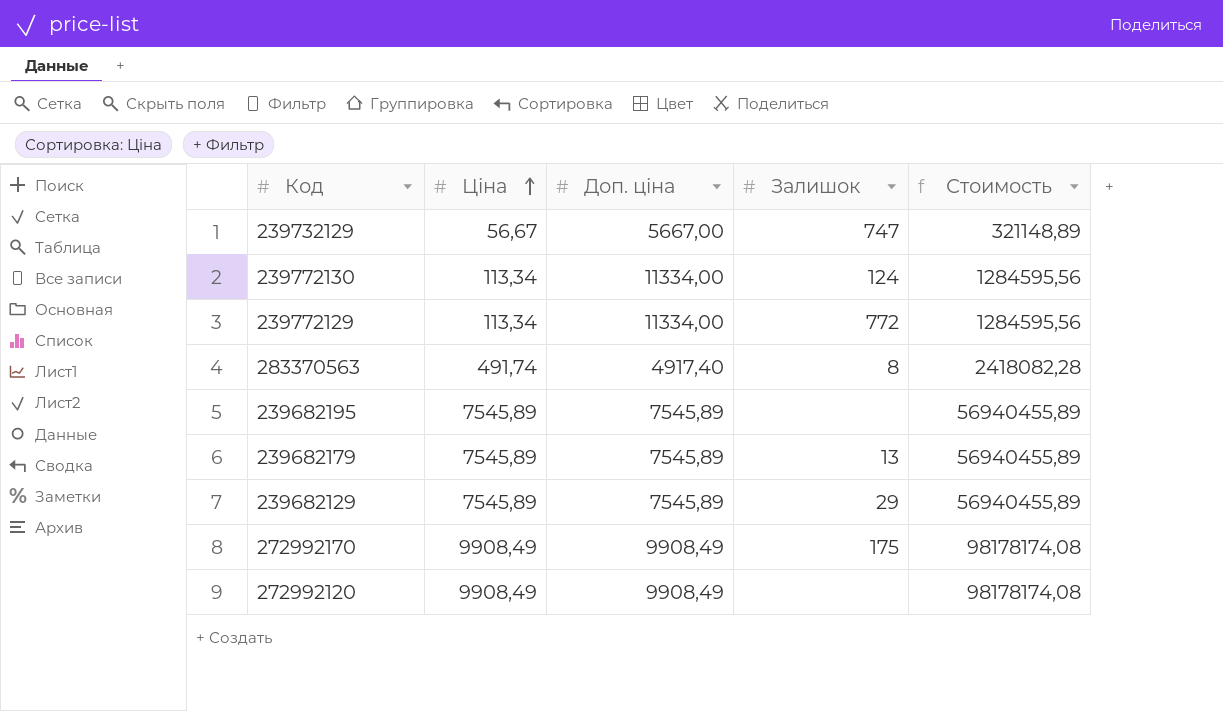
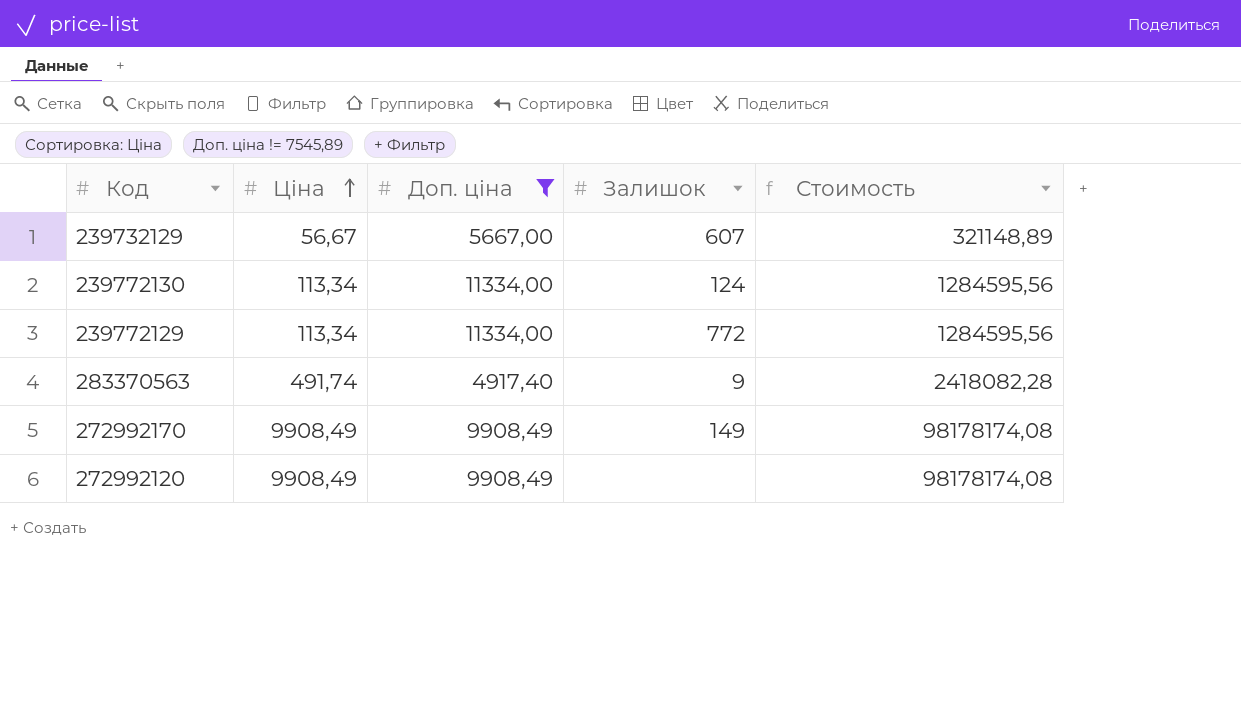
filter: none -> Доп. ціна != 7545,89
239732129 | Залишок: 747 -> 607
283370563 | Залишок: 8 -> 9
272992170 | Залишок: 175 -> 149

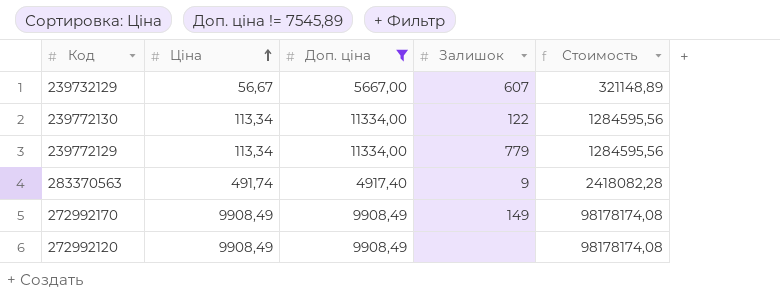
239772130 | Залишок: 124 -> 122
239772129 | Залишок: 772 -> 779

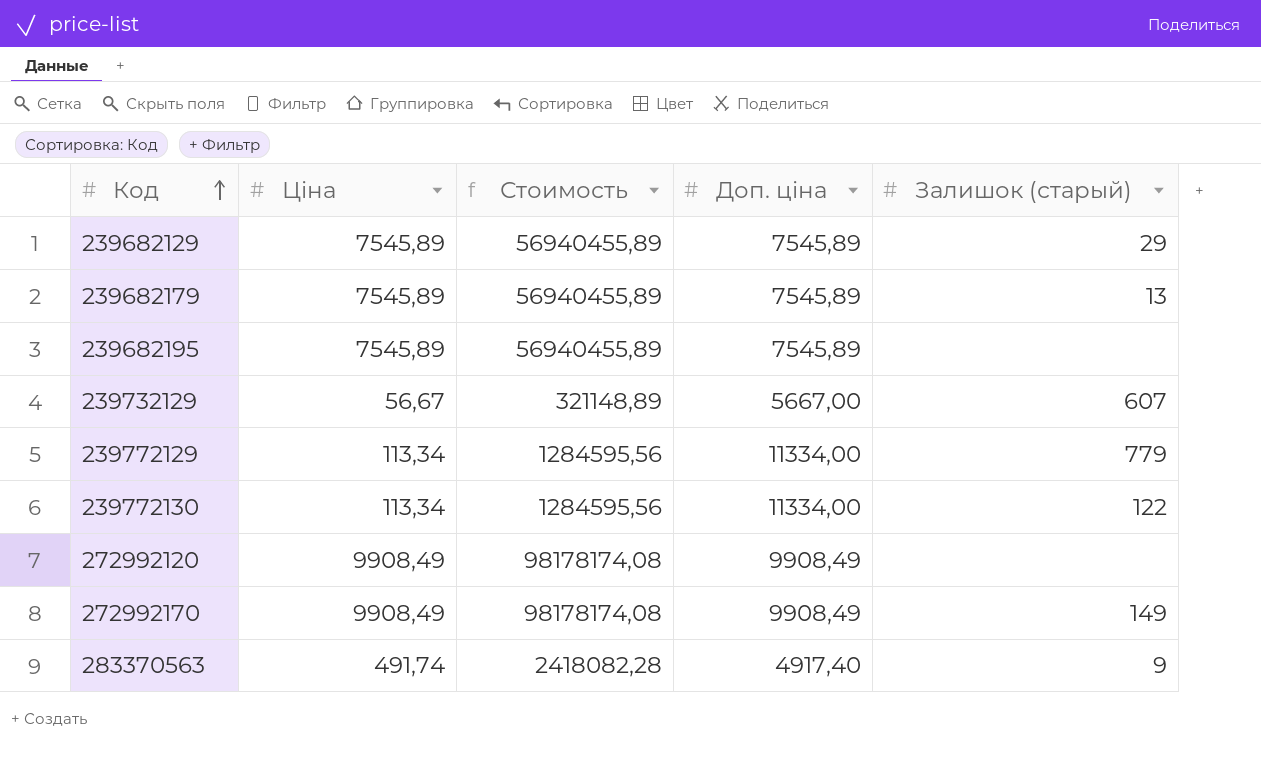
filter: Доп. ціна != 7545,89 -> none
row order: Ціна ascending -> Код ascending
column Стоимость | position: 5 -> 3
column name: Залишок -> Залишок (старый)

